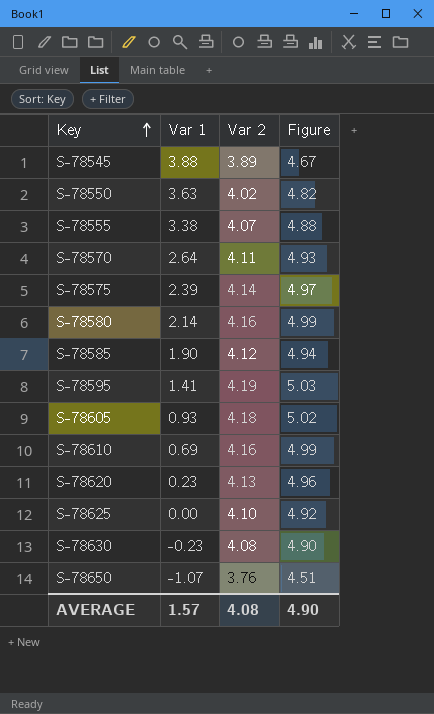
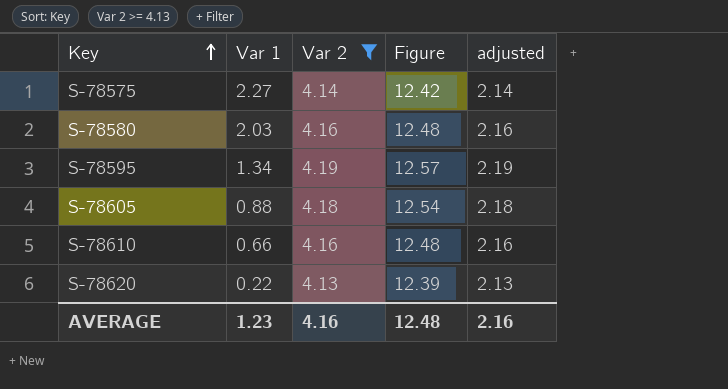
filter: none -> Var 2 >= 4.13
column Figure | formula: [Var 2] * 1.2 -> [Var 2] * 3
column adjusted | formula: none -> [Var 2] - 2
S-78575 | Var 1: 2.39 -> 2.27
S-78580 | Var 1: 2.14 -> 2.03
S-78595 | Var 1: 1.41 -> 1.34
S-78605 | Var 1: 0.93 -> 0.88
S-78610 | Var 1: 0.69 -> 0.66
S-78620 | Var 1: 0.23 -> 0.22
AVERAGE | Var 1: 1.57 -> 1.23
AVERAGE | Var 2: 4.08 -> 4.16
AVERAGE | Figure: 4.90 -> 12.48

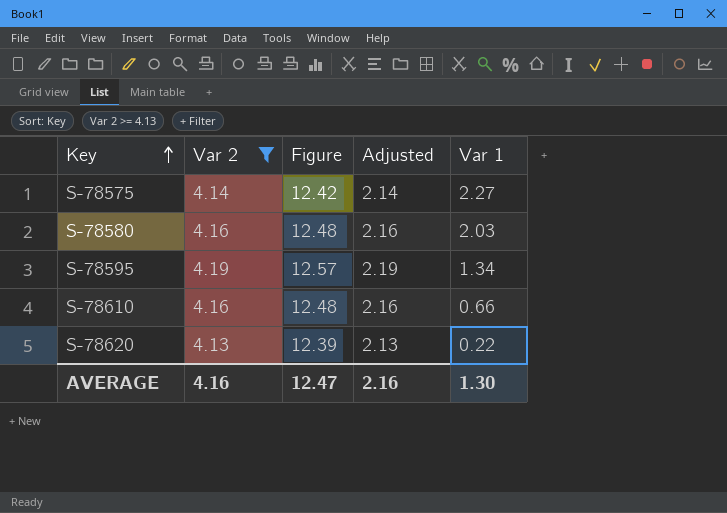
column name: adjusted -> Adjusted
column Var 1 | position: 2 -> 5
row S-78605: 0.88 | 4.18 | 12.54 | 2.18 -> none
AVERAGE | Figure: 12.48 -> 12.47
AVERAGE | Var 1: 1.23 -> 1.30

